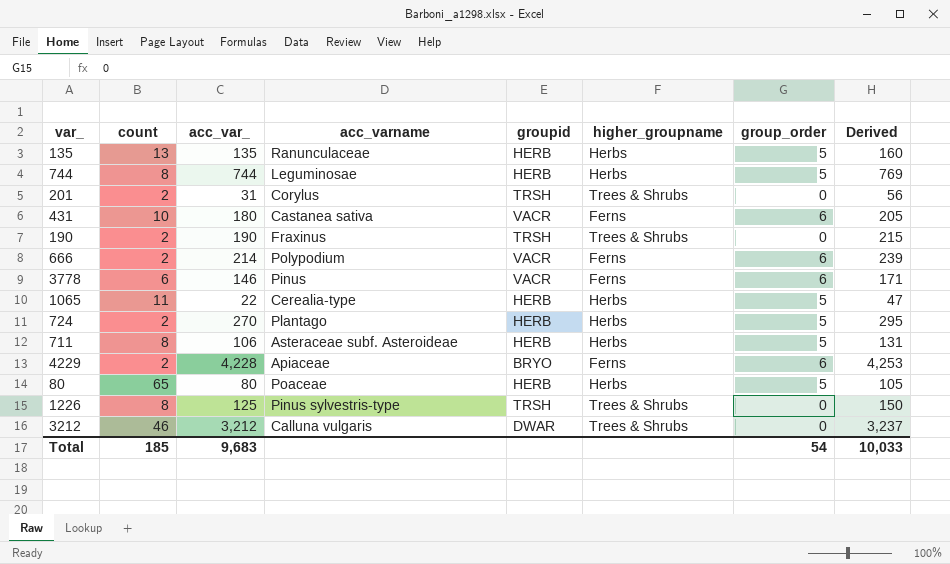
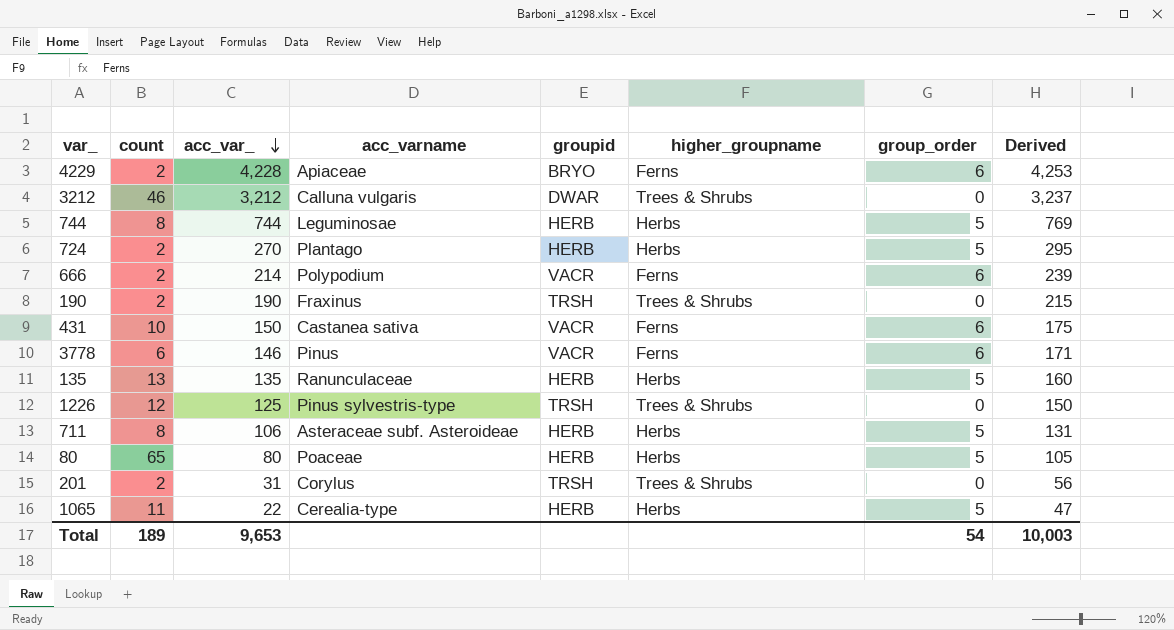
row order: none -> acc_var_ descending
431 | acc_var_: 180 -> 150
431 | Derived: 205 -> 175
1226 | count: 8 -> 12
Total | count: 185 -> 189
Total | acc_var_: 9,683 -> 9,653
Total | Derived: 10,033 -> 10,003

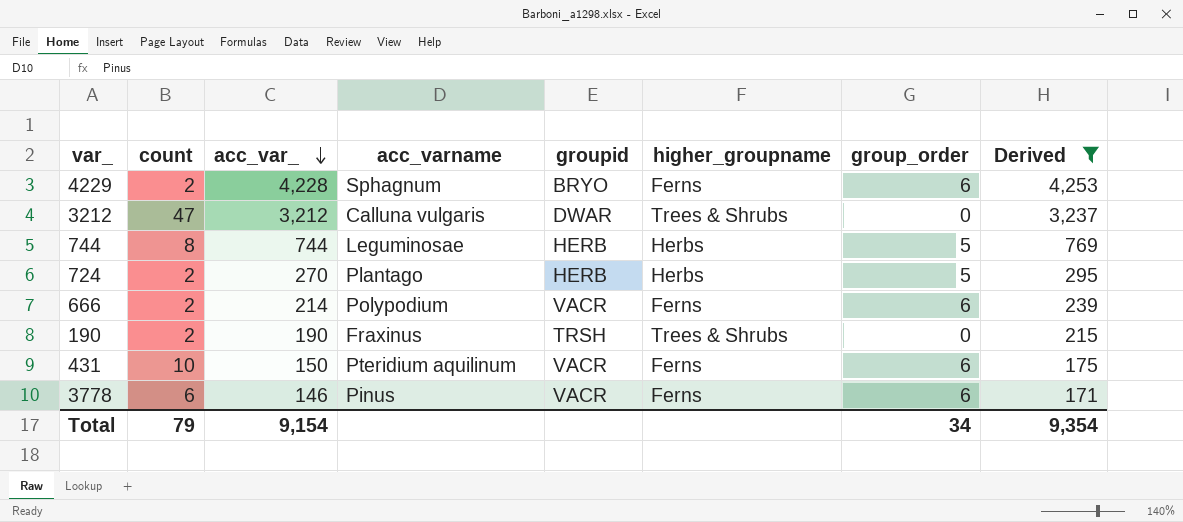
filter: none -> Derived >= 171
4229 | acc_varname: Apiaceae -> Sphagnum
3212 | count: 46 -> 47
431 | acc_varname: Castanea sativa -> Pteridium aquilinum
Total | count: 189 -> 79
Total | acc_var_: 9,653 -> 9,154
Total | group_order: 54 -> 34
Total | Derived: 10,003 -> 9,354

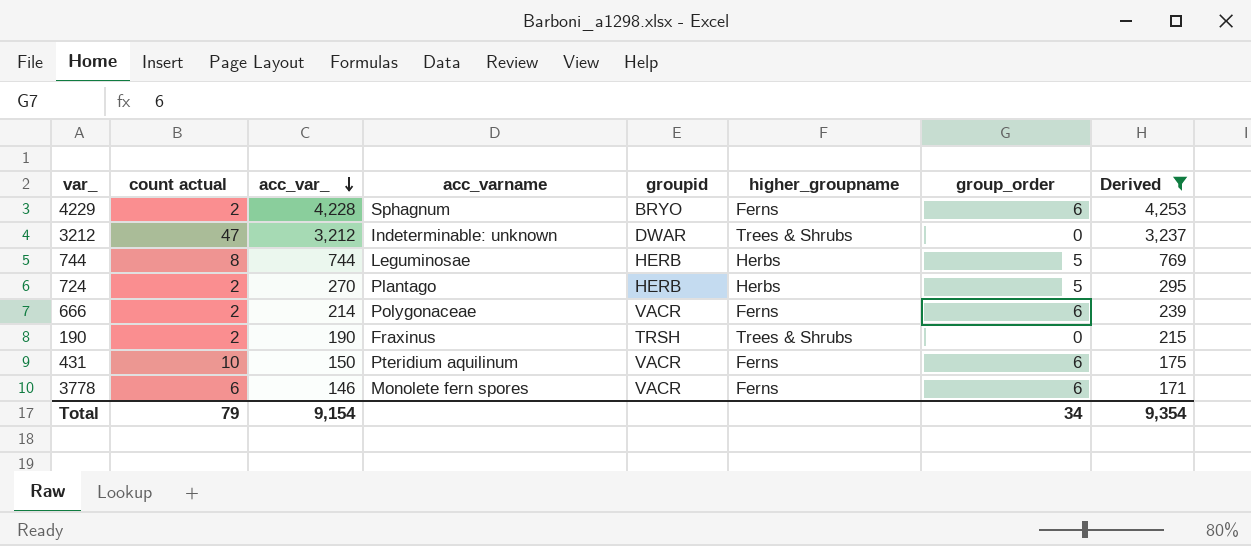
column name: count -> count actual
3212 | acc_varname: Calluna vulgaris -> Indeterminable: unknown
666 | acc_varname: Polypodium -> Polygonaceae
3778 | acc_varname: Pinus -> Monolete fern spores

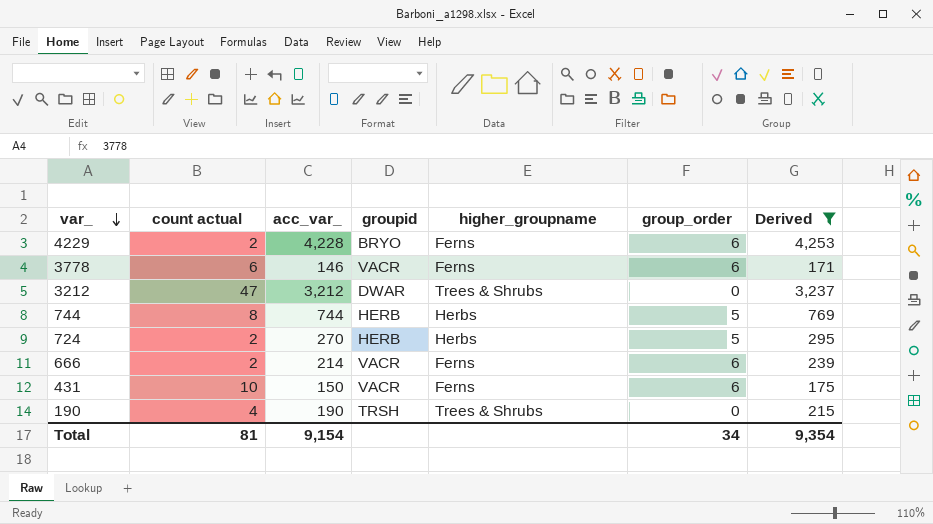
row order: acc_var_ descending -> var_ descending
column acc_varname | position: 4 -> none
190 | count actual: 2 -> 4
Total | count actual: 79 -> 81

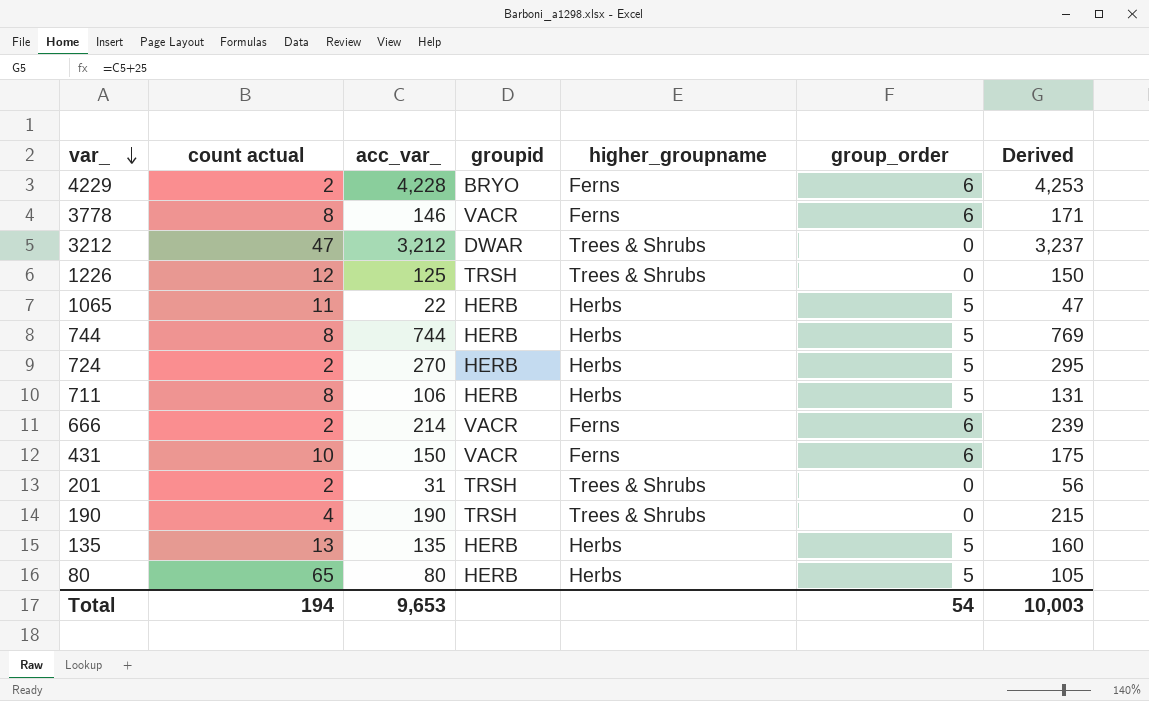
filter: Derived >= 171 -> none
3778 | count actual: 6 -> 8
Total | count actual: 81 -> 194
Total | acc_var_: 9,154 -> 9,653
Total | group_order: 34 -> 54
Total | Derived: 9,354 -> 10,003

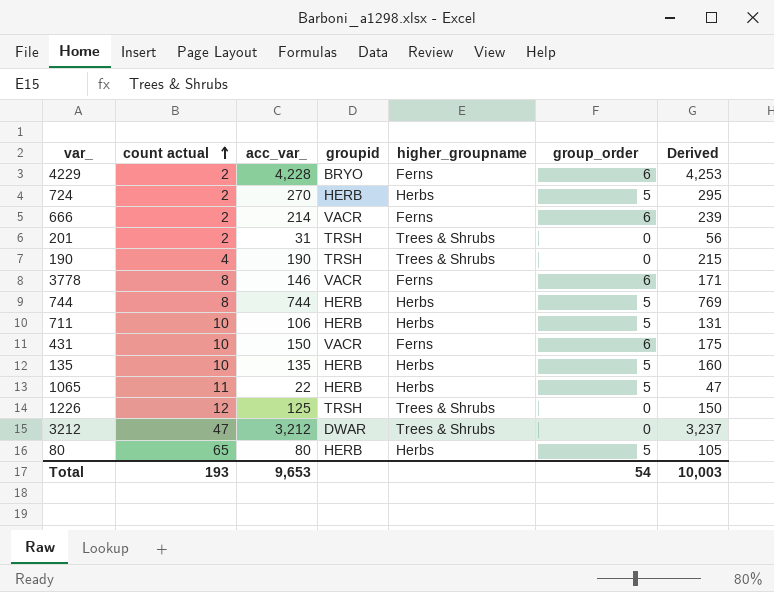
row order: var_ descending -> count actual ascending
711 | count actual: 8 -> 10
135 | count actual: 13 -> 10
Total | count actual: 194 -> 193

